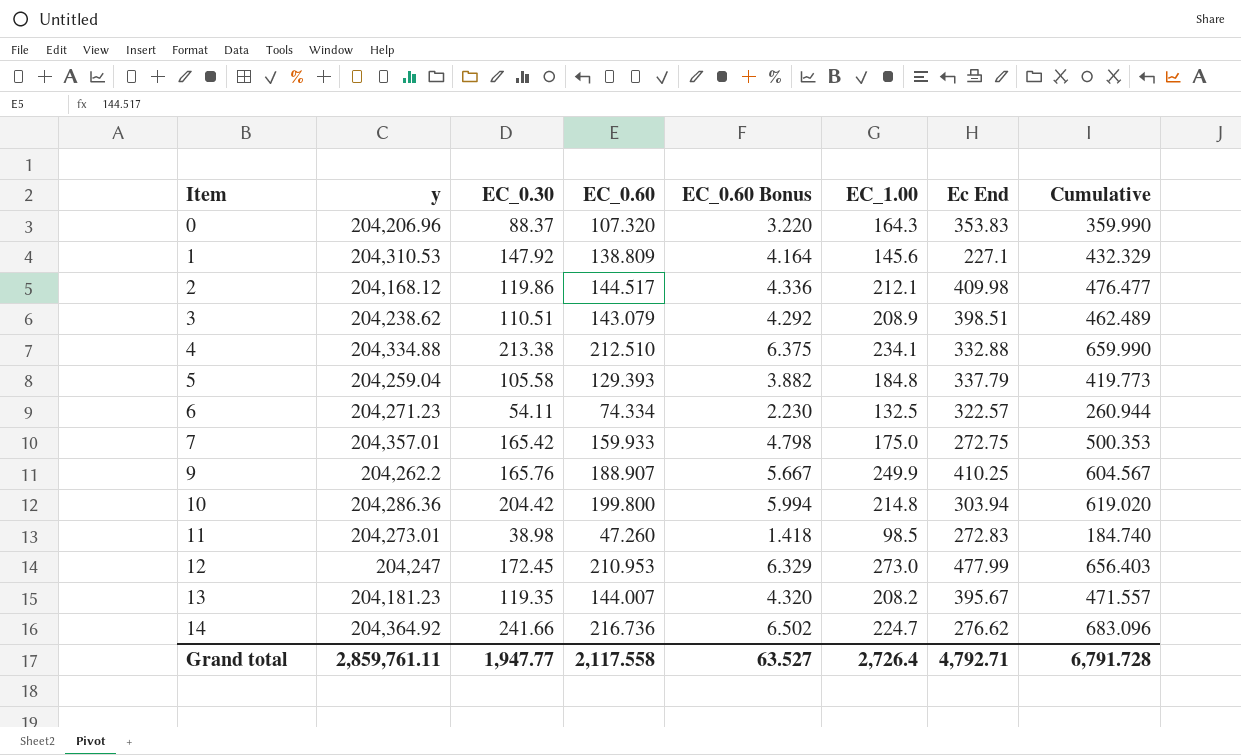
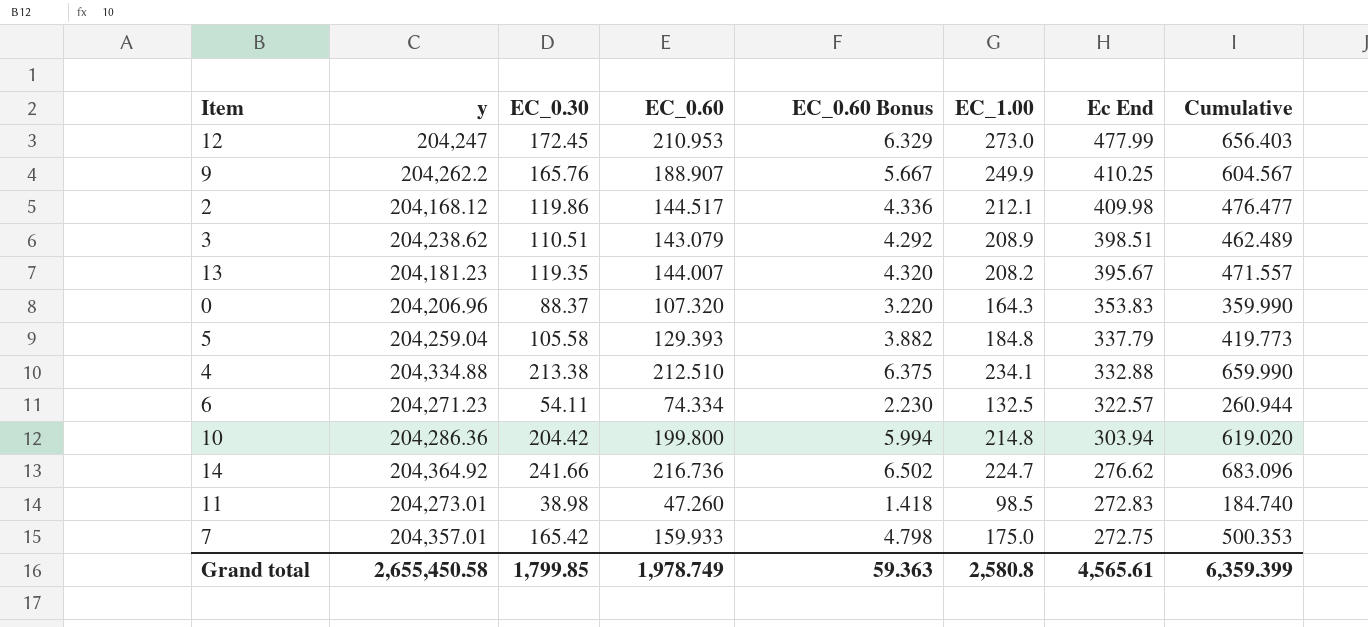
row order: Item ascending -> Ec End descending
row 1: 204,310.53 | 147.92 | 138.809 | 4.164 | 145.6 | 227.1 | 432.329 -> none
Grand total | y: 2,859,761.11 -> 2,655,450.58
Grand total | EC_0.30: 1,947.77 -> 1,799.85
Grand total | EC_0.60: 2,117.558 -> 1,978.749
Grand total | EC_0.60 Bonus: 63.527 -> 59.363
Grand total | EC_1.00: 2,726.4 -> 2,580.8
Grand total | Ec End: 4,792.71 -> 4,565.61
Grand total | Cumulative: 6,791.728 -> 6,359.399

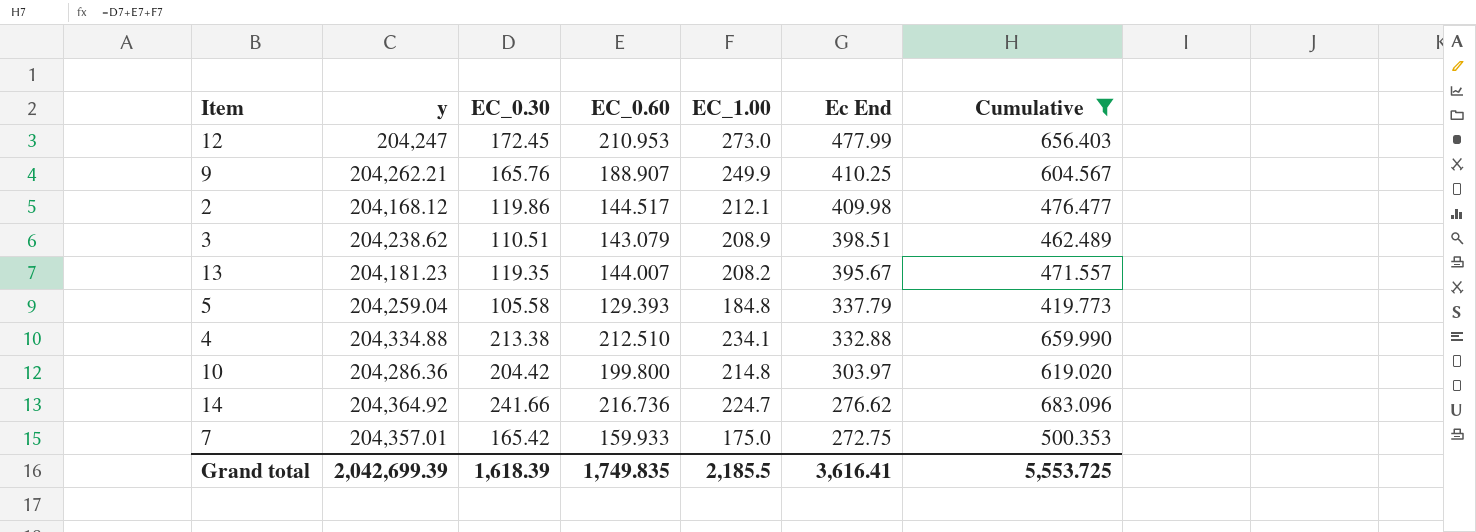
filter: none -> Cumulative >= 419.773
column EC_0.60 Bonus | formula: [EC_0.60] * 0.03 -> none
9 | y: 204,262.2 -> 204,262.21
10 | Ec End: 303.94 -> 303.97
Grand total | y: 2,655,450.58 -> 2,042,699.39
Grand total | EC_0.30: 1,799.85 -> 1,618.39
Grand total | EC_0.60: 1,978.749 -> 1,749.835
Grand total | EC_1.00: 2,580.8 -> 2,185.5
Grand total | Ec End: 4,565.61 -> 3,616.41
Grand total | Cumulative: 6,359.399 -> 5,553.725

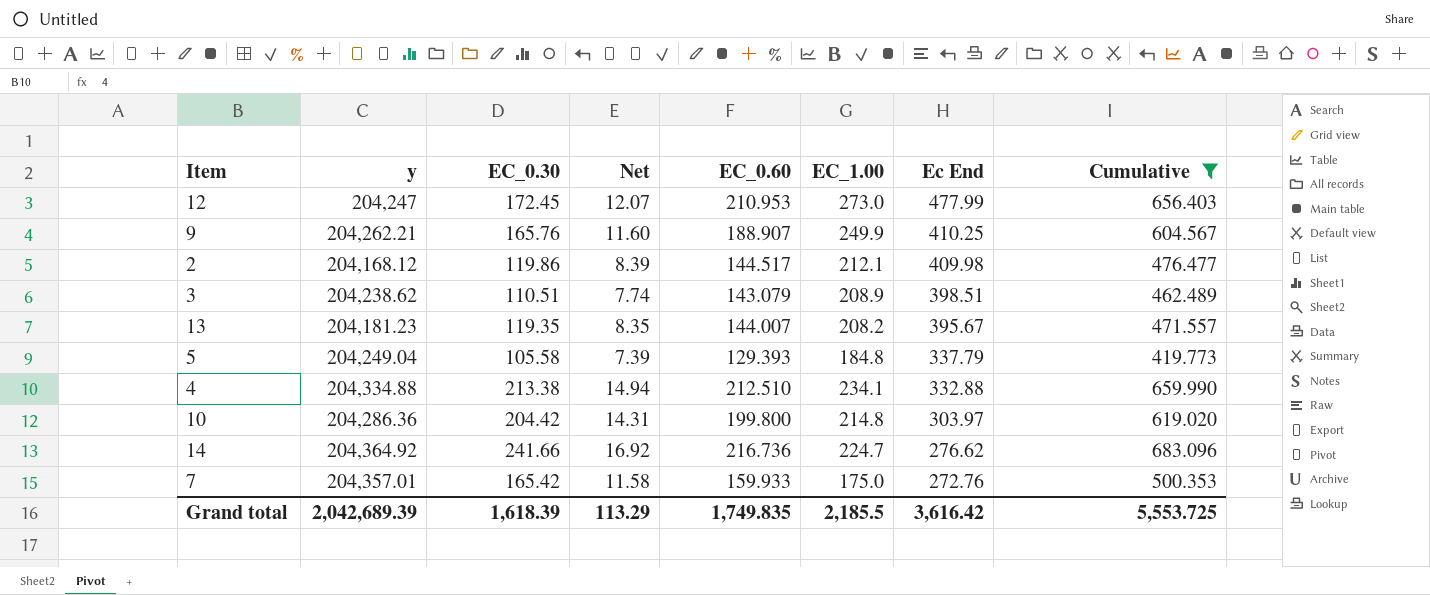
column Net | formula: none -> [EC_0.30] * 0.07
5 | y: 204,259.04 -> 204,249.04
7 | Ec End: 272.75 -> 272.76
Grand total | y: 2,042,699.39 -> 2,042,689.39
Grand total | Ec End: 3,616.41 -> 3,616.42

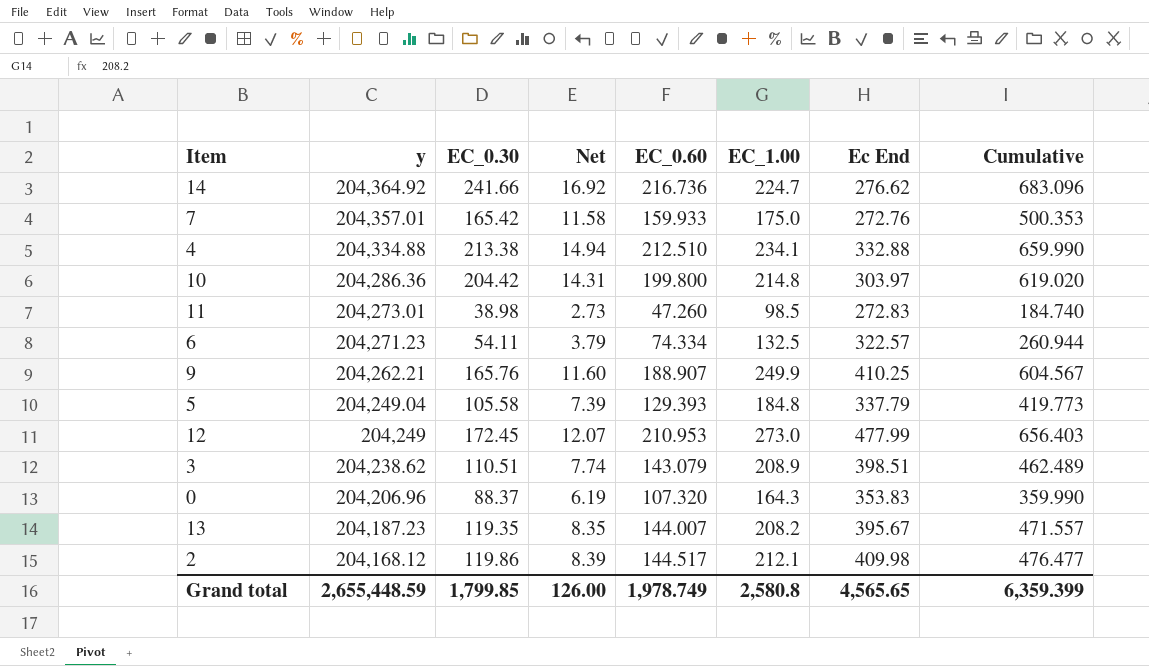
filter: Cumulative >= 419.773 -> none
row order: Ec End descending -> y descending
12 | y: 204,247 -> 204,249
13 | y: 204,181.23 -> 204,187.23
Grand total | y: 2,042,689.39 -> 2,655,448.59
Grand total | EC_0.30: 1,618.39 -> 1,799.85
Grand total | Net: 113.29 -> 126.00
Grand total | EC_0.60: 1,749.835 -> 1,978.749
Grand total | EC_1.00: 2,185.5 -> 2,580.8
Grand total | Ec End: 3,616.42 -> 4,565.65
Grand total | Cumulative: 5,553.725 -> 6,359.399

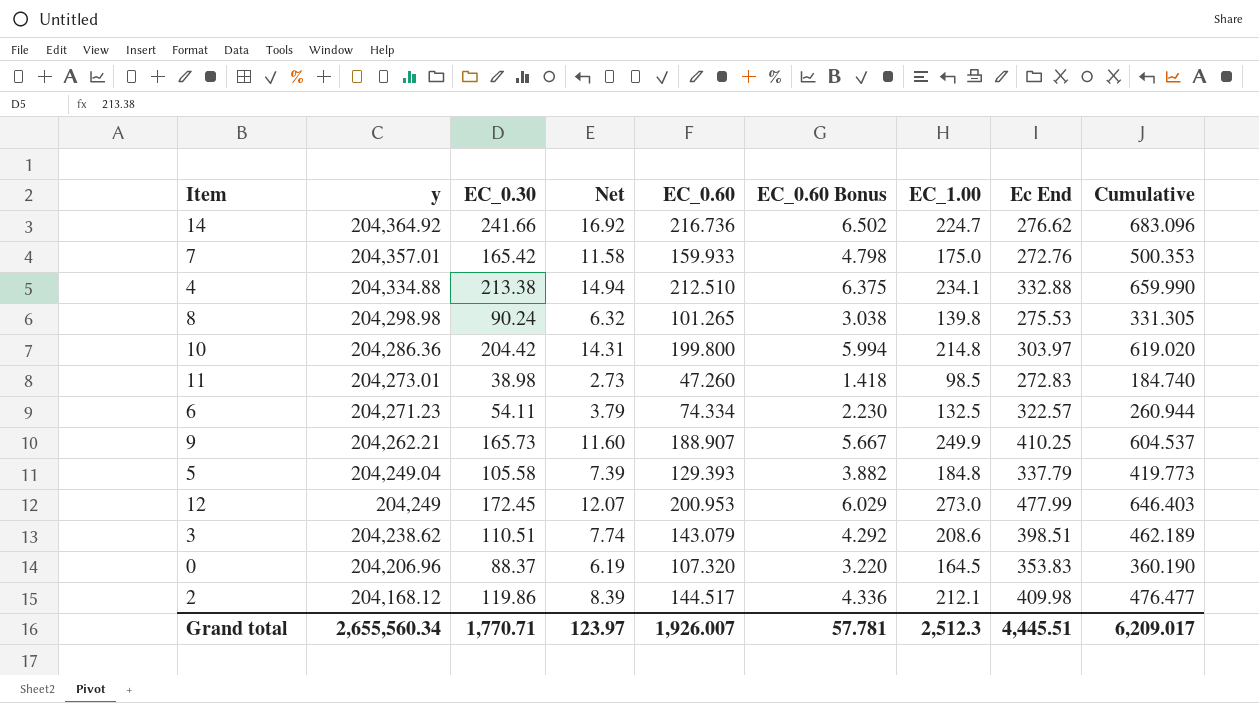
column EC_0.60 Bonus | formula: none -> [EC_0.60] * 0.03
row 13: 204,187.23 | 119.35 | 8.35 | 144.007 | 208.2 | 395.67 | 471.557 -> none
row 8: none -> 204,298.98 | 90.24 | 6.32 | 101.265 | 3.038 | 139.8 | 275.53 | 331.305
9 | EC_0.30: 165.76 -> 165.73
9 | Cumulative: 604.567 -> 604.537
12 | EC_0.60: 210.953 -> 200.953
12 | Cumulative: 656.403 -> 646.403
3 | EC_1.00: 208.9 -> 208.6
3 | Cumulative: 462.489 -> 462.189
0 | EC_1.00: 164.3 -> 164.5
0 | Cumulative: 359.990 -> 360.190
Grand total | y: 2,655,448.59 -> 2,655,560.34
Grand total | EC_0.30: 1,799.85 -> 1,770.71
Grand total | Net: 126.00 -> 123.97
Grand total | EC_0.60: 1,978.749 -> 1,926.007
Grand total | EC_1.00: 2,580.8 -> 2,512.3
Grand total | Ec End: 4,565.65 -> 4,445.51
Grand total | Cumulative: 6,359.399 -> 6,209.017

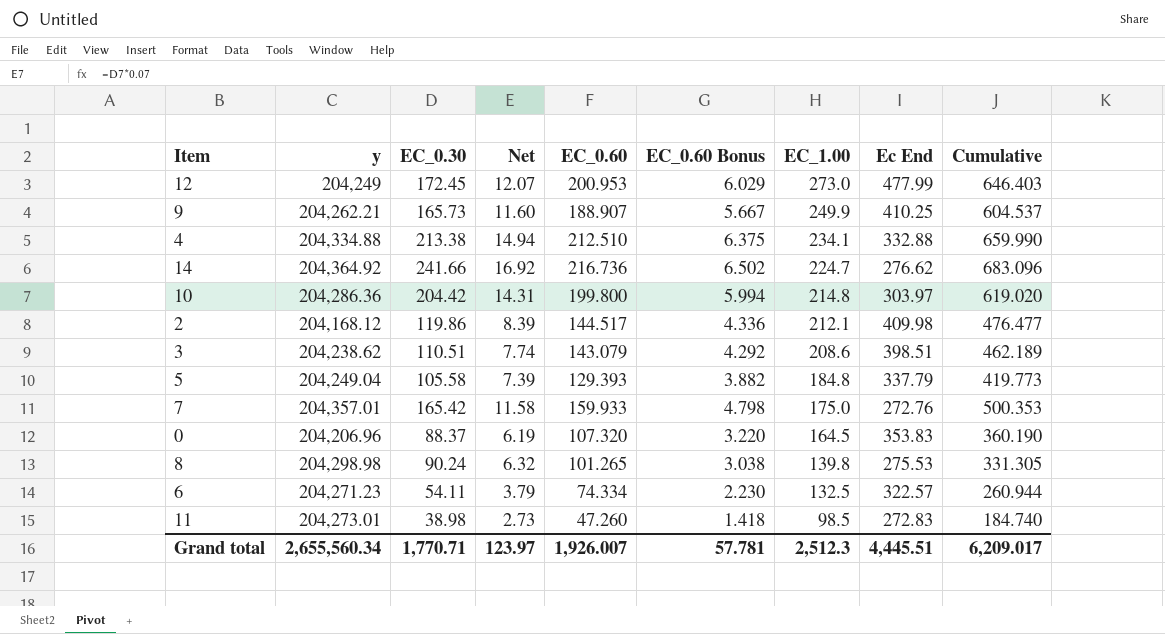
row order: y descending -> EC_1.00 descending

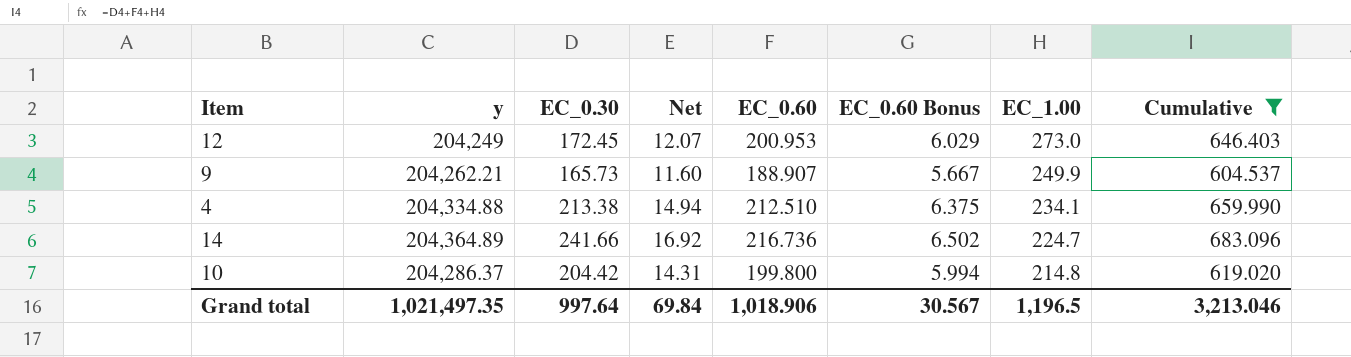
filter: none -> Cumulative >= 604.537
column Ec End | position: 8 -> none
14 | y: 204,364.92 -> 204,364.89
10 | y: 204,286.36 -> 204,286.37
Grand total | y: 2,655,560.34 -> 1,021,497.35
Grand total | EC_0.30: 1,770.71 -> 997.64
Grand total | Net: 123.97 -> 69.84
Grand total | EC_0.60: 1,926.007 -> 1,018.906
Grand total | EC_0.60 Bonus: 57.781 -> 30.567
Grand total | EC_1.00: 2,512.3 -> 1,196.5
Grand total | Cumulative: 6,209.017 -> 3,213.046

